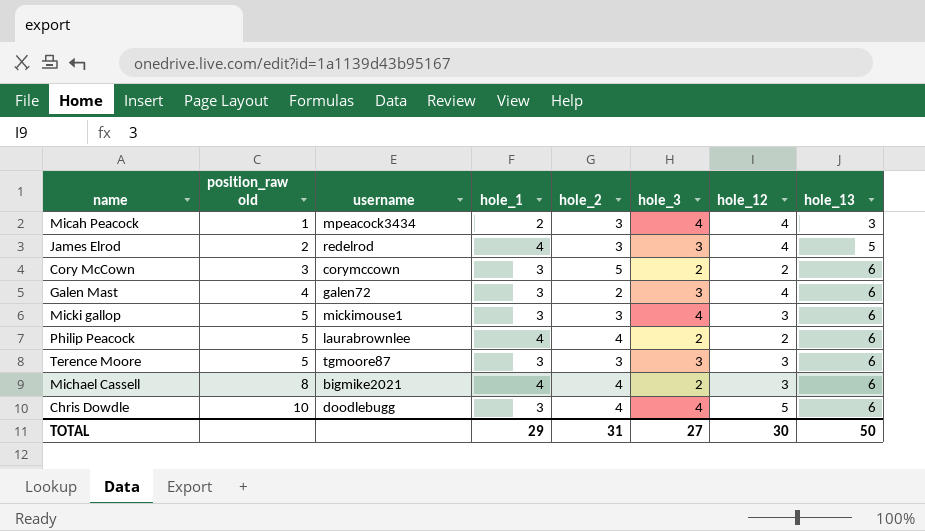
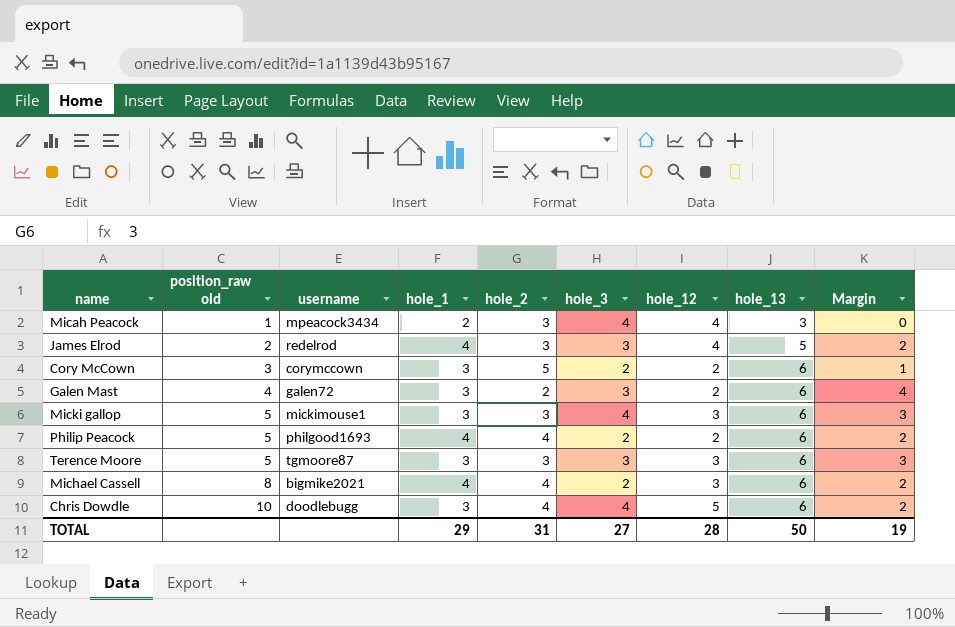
column Margin | formula: none -> [hole_13] - [hole_2]
Galen Mast | hole_12: 4 -> 2
Philip Peacock | username: laurabrownlee -> philgood1693
TOTAL | hole_12: 30 -> 28

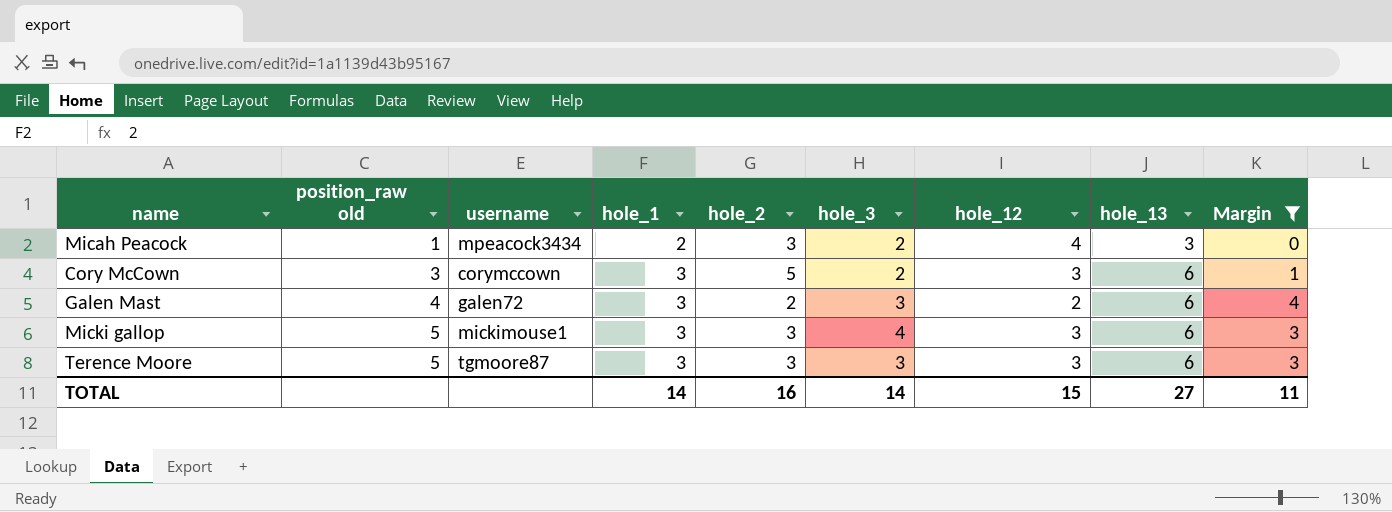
filter: none -> Margin != 2
Micah Peacock | hole_3: 4 -> 2
Cory McCown | hole_12: 2 -> 3
TOTAL | hole_1: 29 -> 14
TOTAL | hole_2: 31 -> 16
TOTAL | hole_3: 27 -> 14
TOTAL | hole_12: 28 -> 15
TOTAL | hole_13: 50 -> 27
TOTAL | Margin: 19 -> 11

